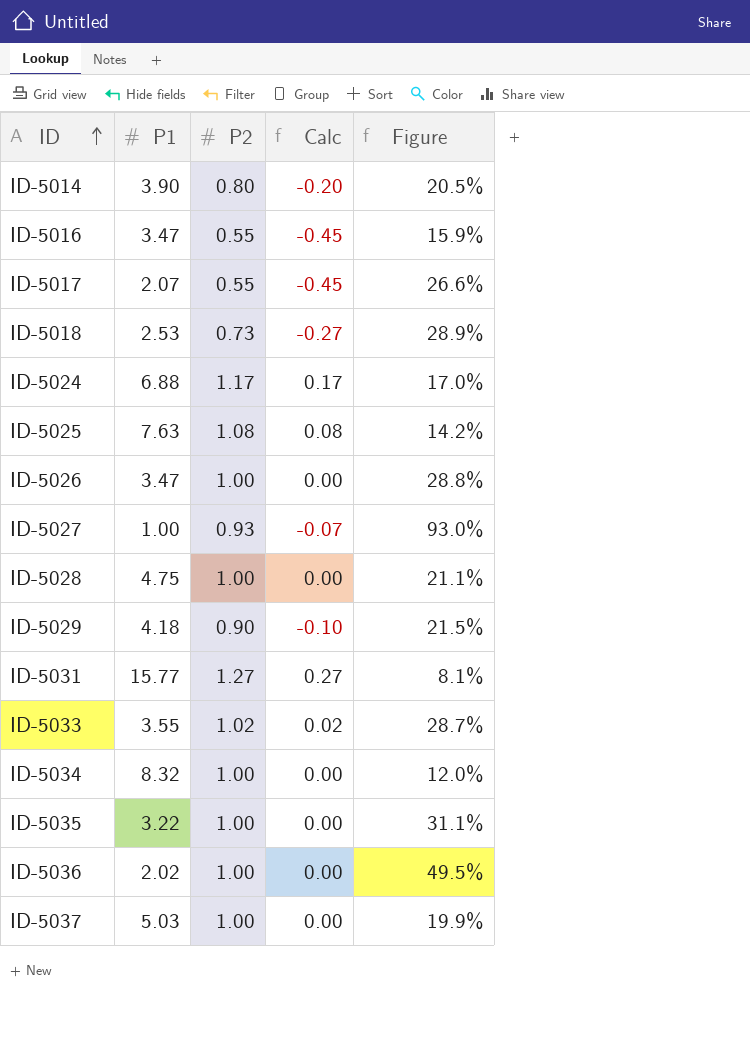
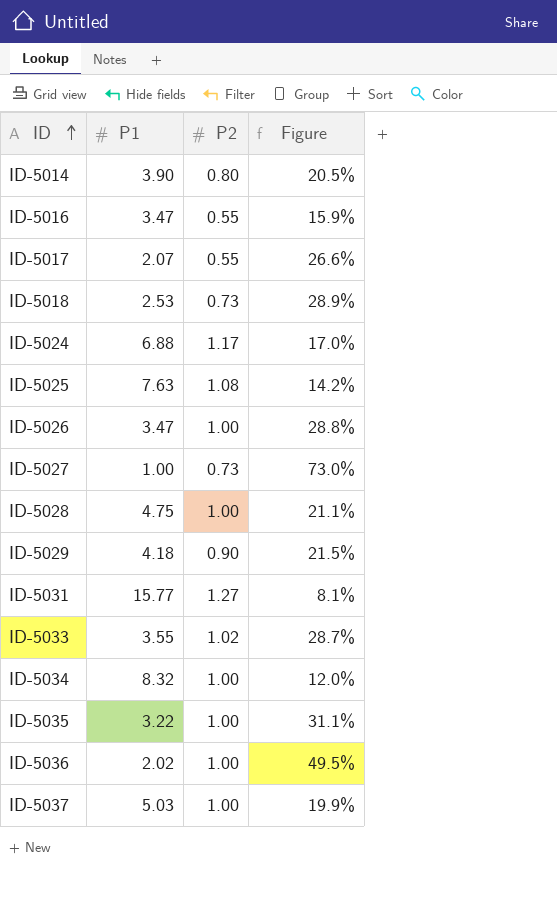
column Calc | formula: [P2] - 1 -> none
ID-5027 | P2: 0.93 -> 0.73
ID-5027 | Figure: 93.0% -> 73.0%

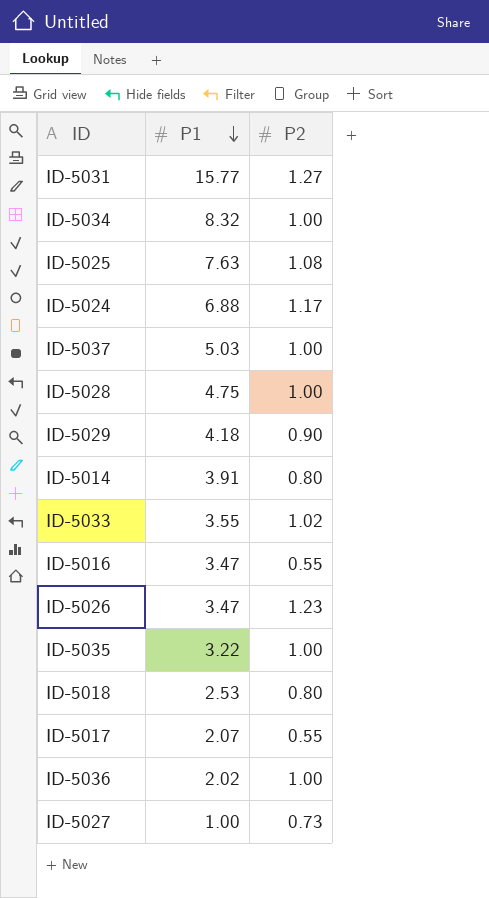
row order: ID ascending -> P1 descending
column Figure | formula: [P2] / [P1] -> none
ID-5014 | P1: 3.90 -> 3.91
ID-5026 | P2: 1.00 -> 1.23
ID-5018 | P2: 0.73 -> 0.80

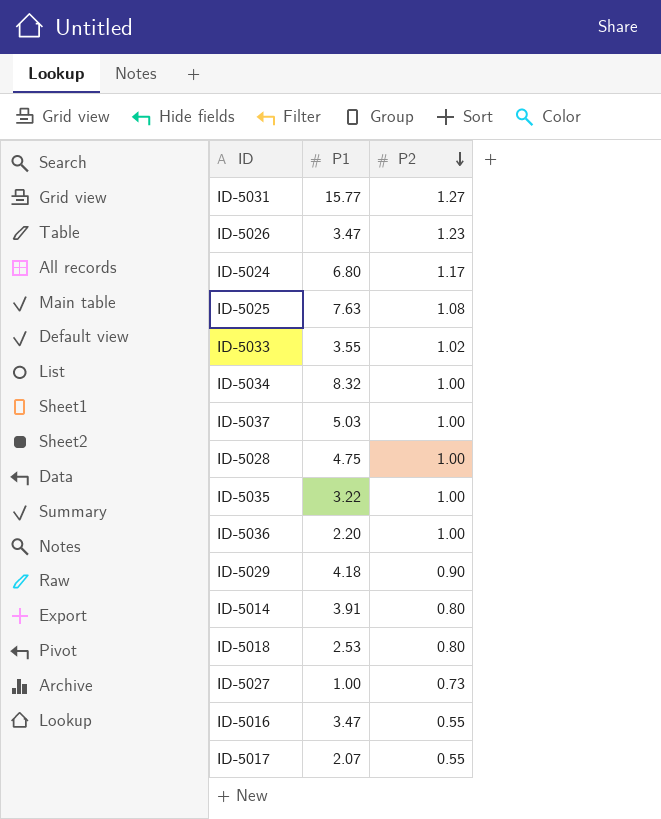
row order: P1 descending -> P2 descending
ID-5024 | P1: 6.88 -> 6.80
ID-5036 | P1: 2.02 -> 2.20

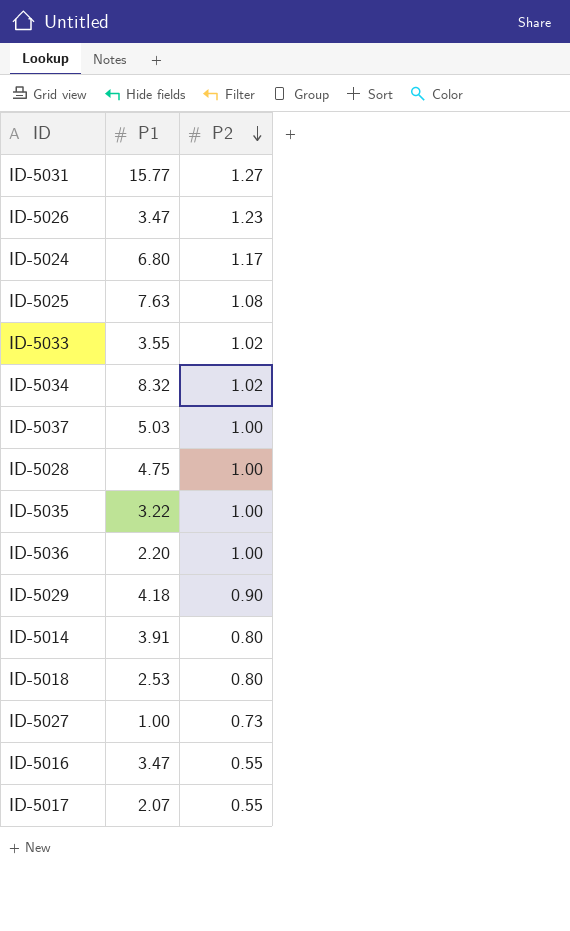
ID-5034 | P2: 1.00 -> 1.02

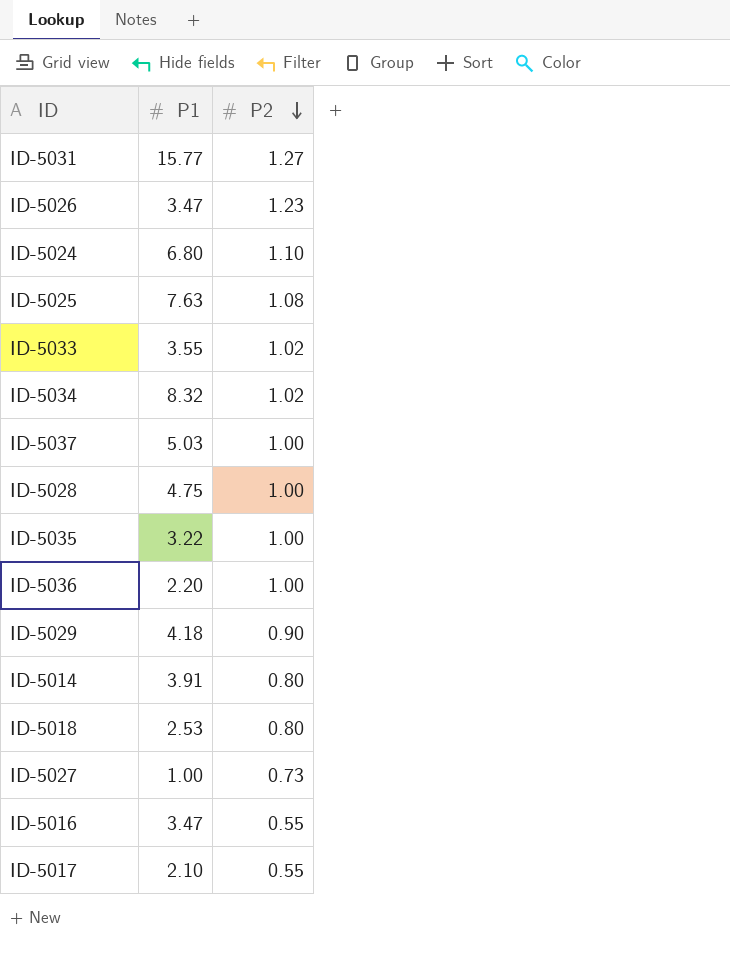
ID-5024 | P2: 1.17 -> 1.10
ID-5017 | P1: 2.07 -> 2.10

